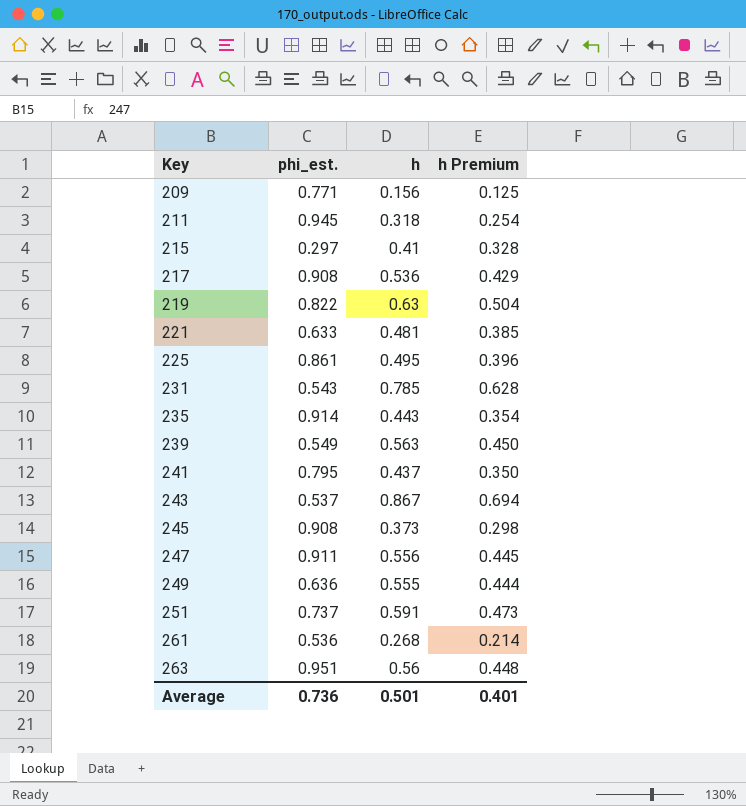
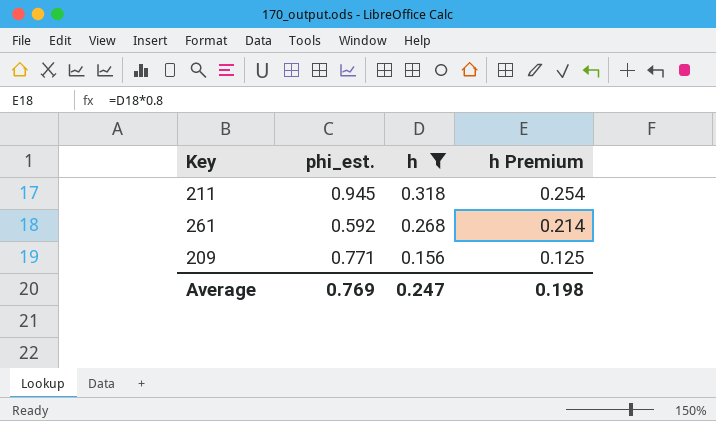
filter: none -> h <= 0.318
row order: Key ascending -> h descending
261 | phi_est.: 0.536 -> 0.592
Average | phi_est.: 0.736 -> 0.769
Average | h: 0.501 -> 0.247
Average | h Premium: 0.401 -> 0.198

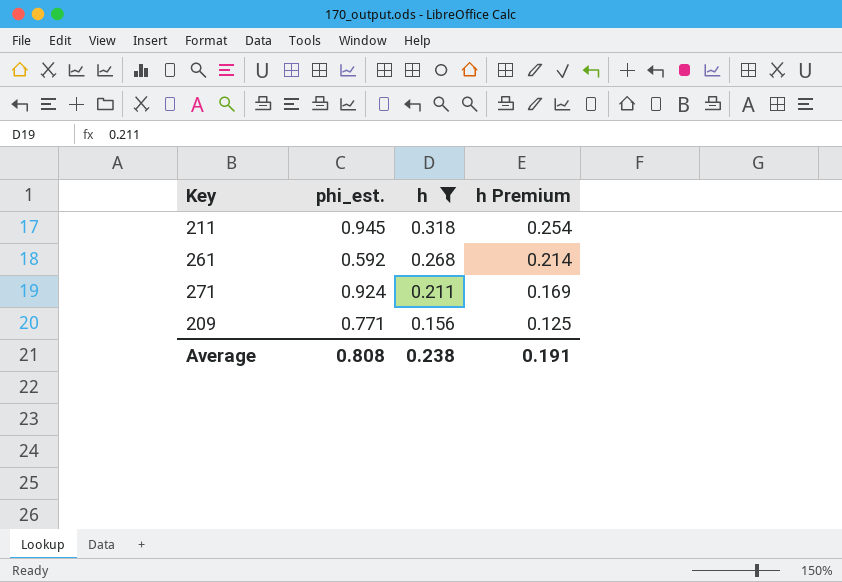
row 271: none -> 0.924 | 0.211 | 0.169
Average | phi_est.: 0.769 -> 0.808
Average | h: 0.247 -> 0.238
Average | h Premium: 0.198 -> 0.191

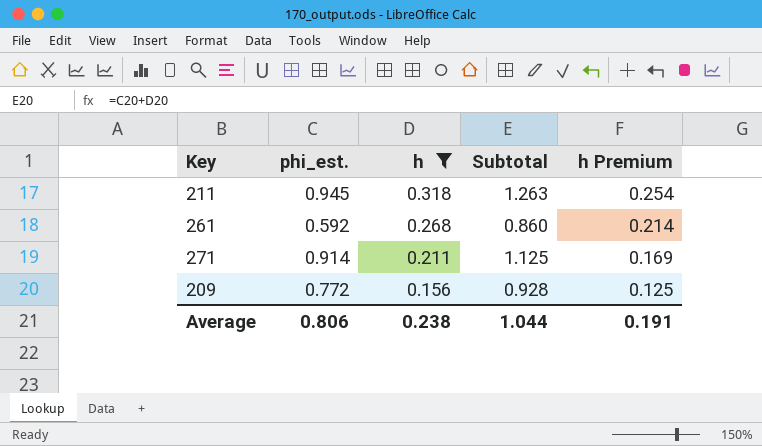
column Subtotal | formula: none -> [phi_est.] + [h]
271 | phi_est.: 0.924 -> 0.914
209 | phi_est.: 0.771 -> 0.772
Average | phi_est.: 0.808 -> 0.806

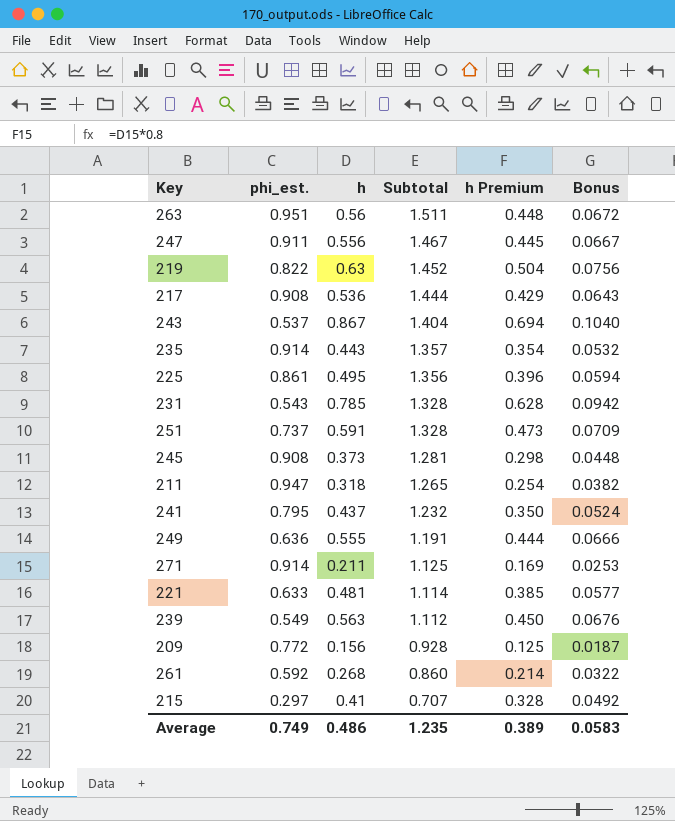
filter: h <= 0.318 -> none
row order: h descending -> Subtotal descending
column Bonus | formula: none -> [h] * 0.12
211 | phi_est.: 0.945 -> 0.947
211 | Subtotal: 1.263 -> 1.265
Average | phi_est.: 0.806 -> 0.749
Average | h: 0.238 -> 0.486
Average | Subtotal: 1.044 -> 1.235
Average | h Premium: 0.191 -> 0.389

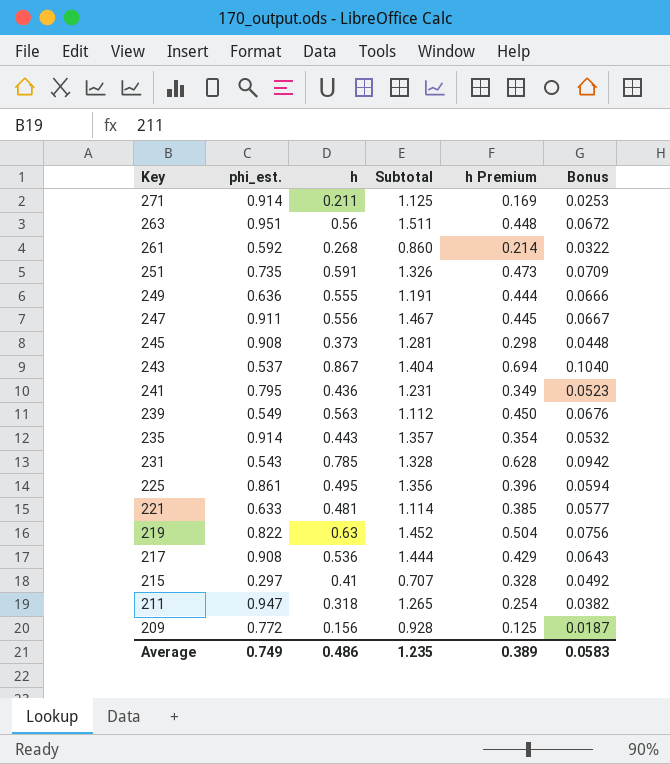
row order: Subtotal descending -> Key descending
251 | phi_est.: 0.737 -> 0.735
251 | Subtotal: 1.328 -> 1.326
241 | h: 0.437 -> 0.436
241 | Subtotal: 1.232 -> 1.231
241 | h Premium: 0.350 -> 0.349
241 | Bonus: 0.0524 -> 0.0523

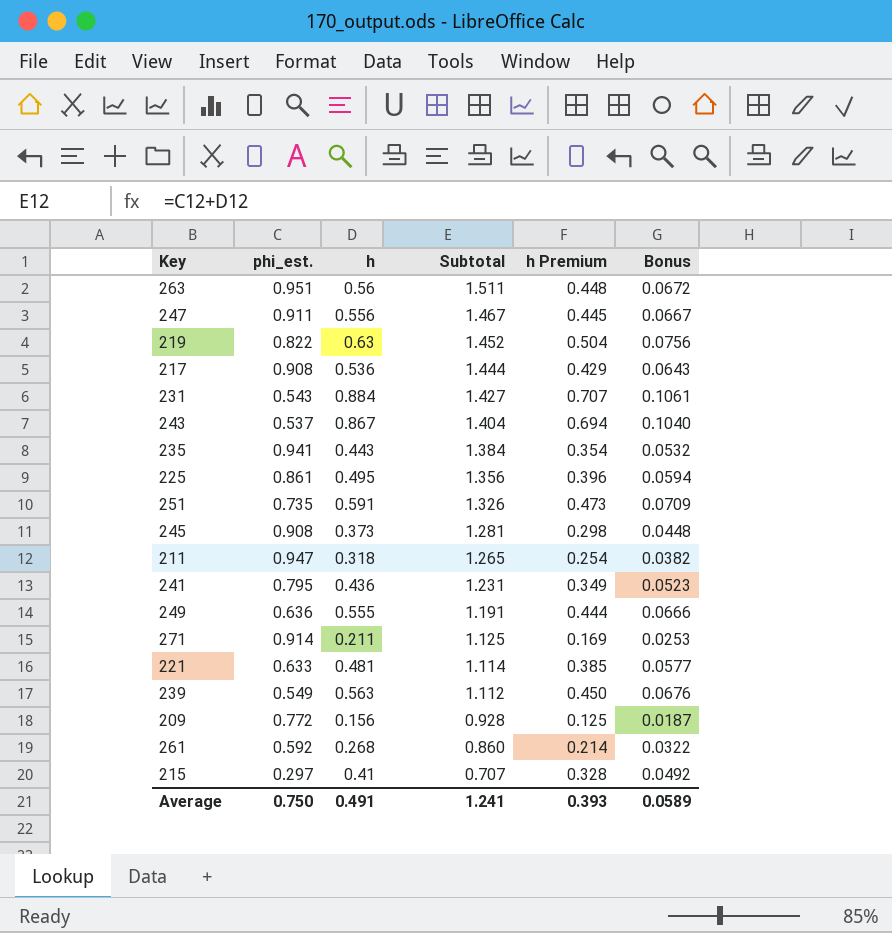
row order: Key descending -> Subtotal descending
231 | h: 0.785 -> 0.884
231 | Subtotal: 1.328 -> 1.427
231 | h Premium: 0.628 -> 0.707
231 | Bonus: 0.0942 -> 0.1061
235 | phi_est.: 0.914 -> 0.941
235 | Subtotal: 1.357 -> 1.384
Average | phi_est.: 0.749 -> 0.750
Average | h: 0.486 -> 0.491
Average | Subtotal: 1.235 -> 1.241
Average | h Premium: 0.389 -> 0.393
Average | Bonus: 0.0583 -> 0.0589

